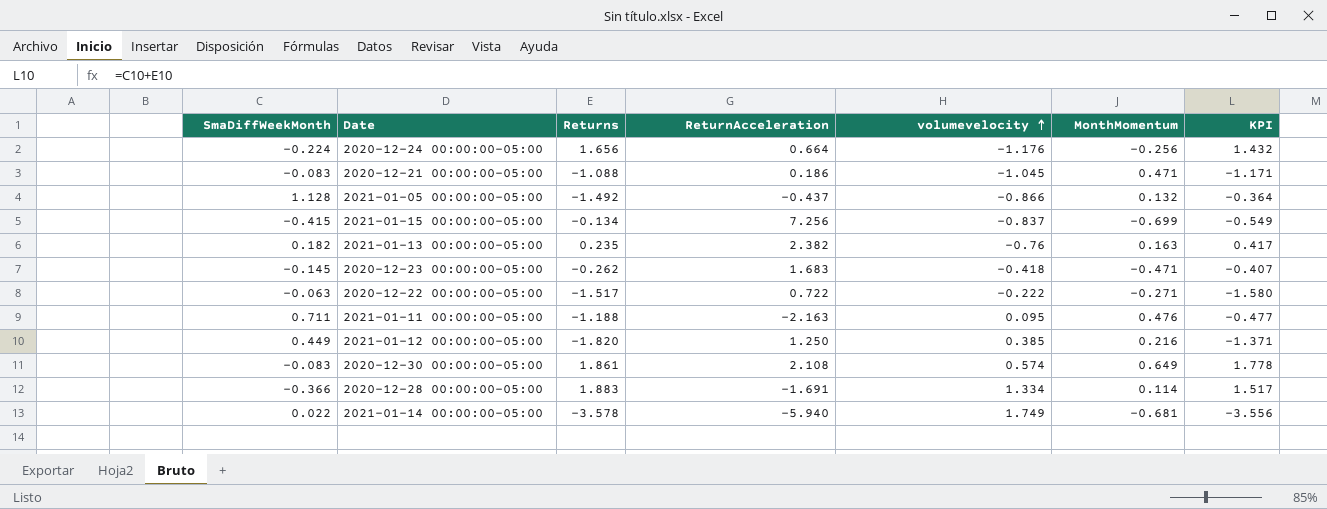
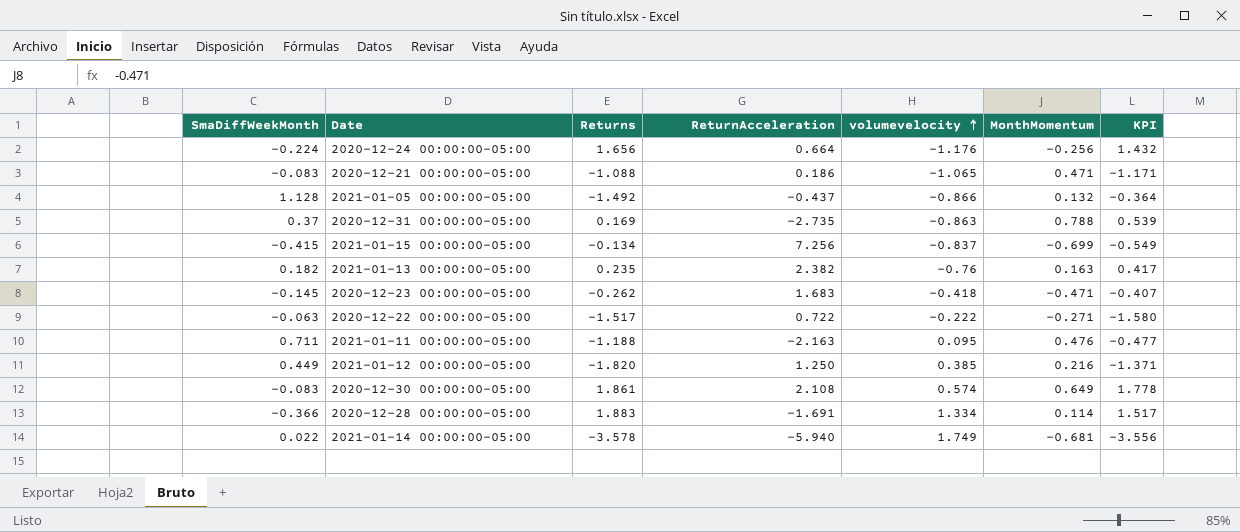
2020-12-21 00:00:00-05:00 | volumevelocity: -1.045 -> -1.065
row 2020-12-31 00:00:00-05:00: none -> 0.37 | 0.169 | -2.735 | -0.863 | 0.788 | 0.539

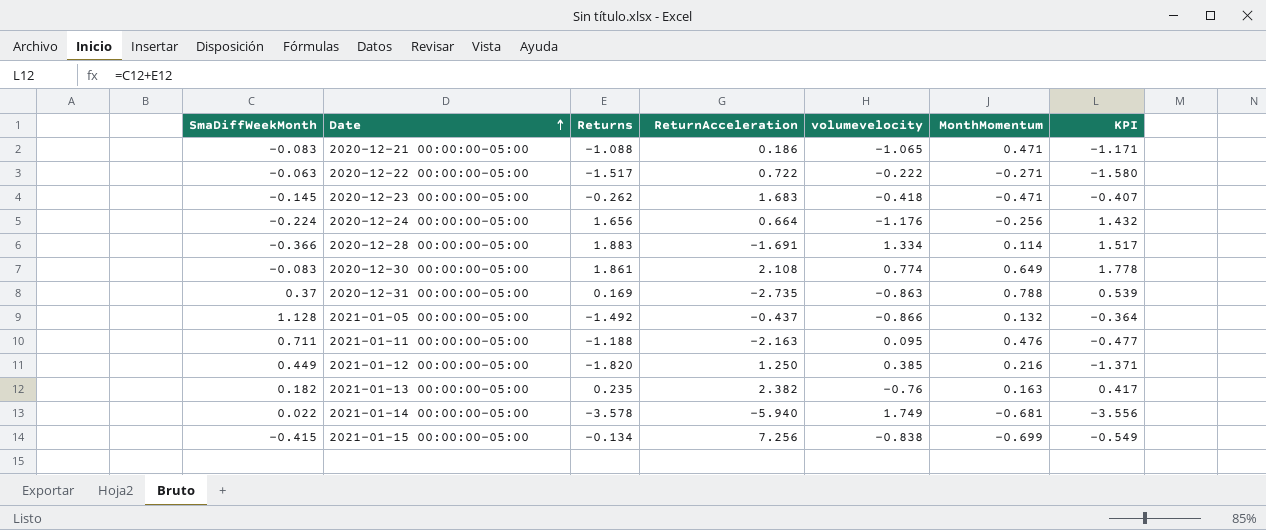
row order: volumevelocity ascending -> Date ascending
2020-12-30 00:00:00-05:00 | volumevelocity: 0.574 -> 0.774
2021-01-15 00:00:00-05:00 | volumevelocity: -0.837 -> -0.838

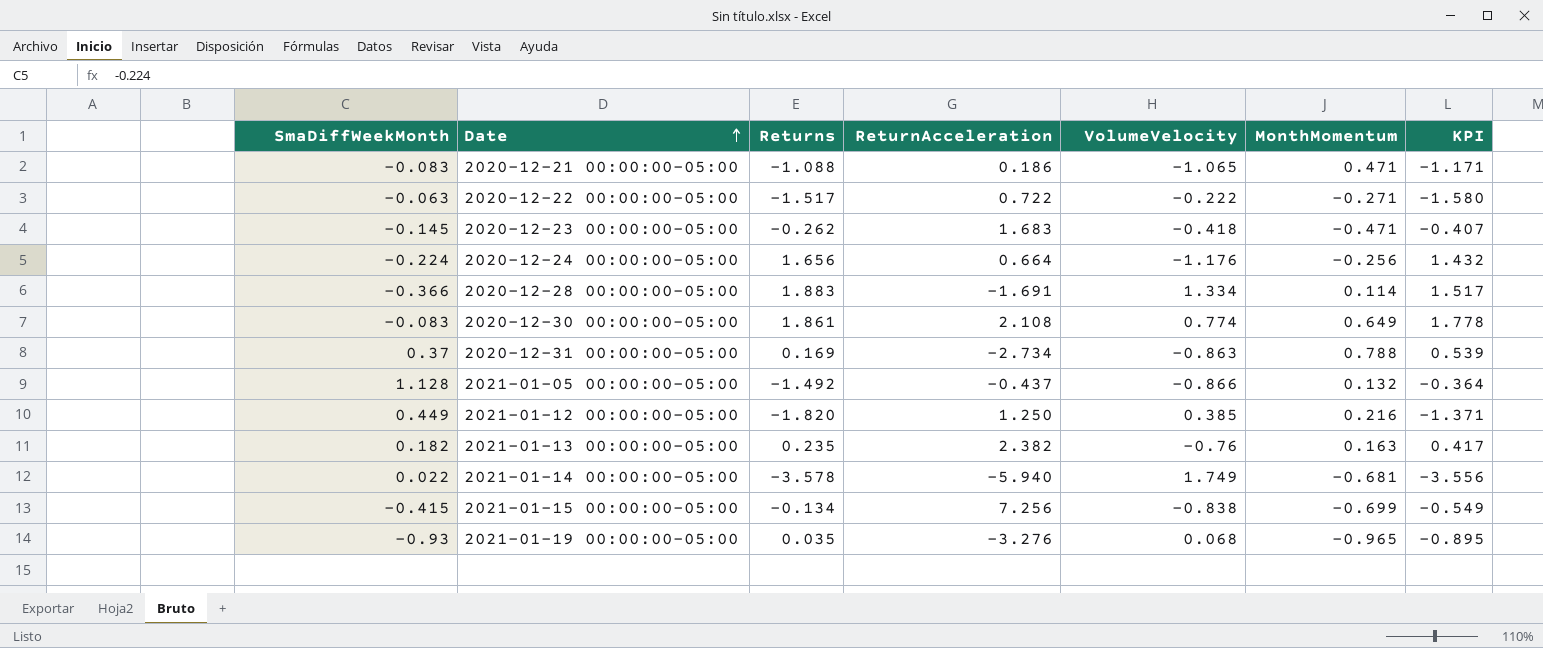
column name: volumevelocity -> VolumeVelocity
row 2021-01-11 00:00:00-05:00: 0.711 | -1.188 | -2.163 | 0.095 | 0.476 | -0.477 -> none
2020-12-31 00:00:00-05:00 | ReturnAcceleration: -2.735 -> -2.734
row 2021-01-19 00:00:00-05:00: none -> -0.93 | 0.035 | -3.276 | 0.068 | -0.965 | -0.895

